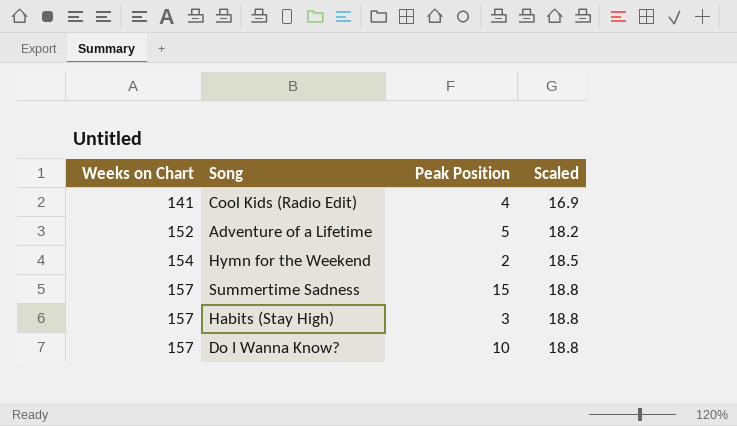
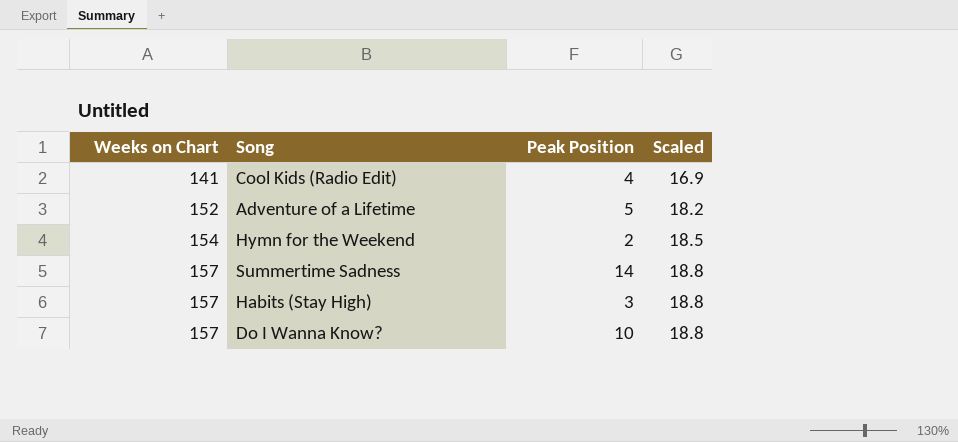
Summertime Sadness | Peak Position: 15 -> 14

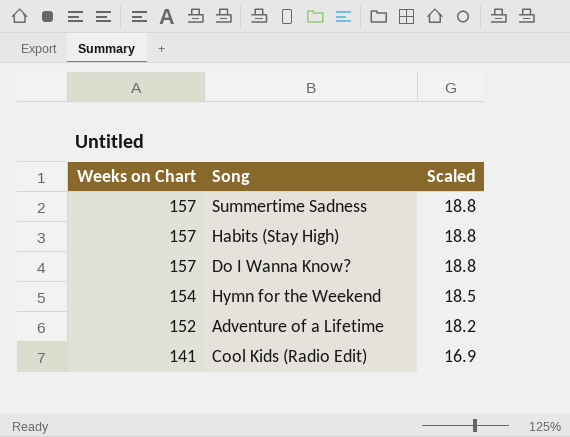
row order: Weeks on Chart ascending -> Weeks on Chart descending
column Peak Position | position: 3 -> none

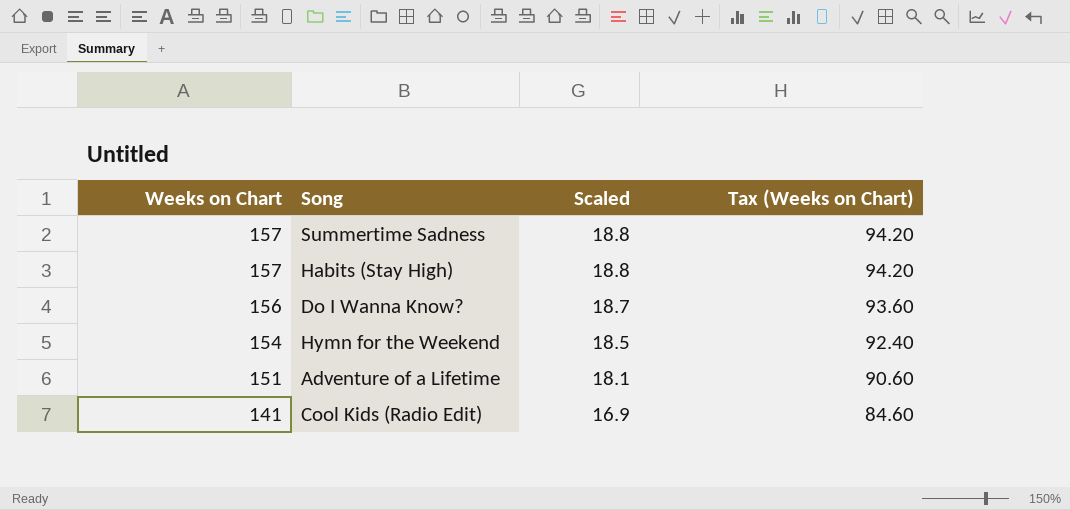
column Tax (Weeks on Chart) | formula: none -> [Weeks on Chart] * 0.6
Do I Wanna Know? | Weeks on Chart: 157 -> 156
Do I Wanna Know? | Scaled: 18.8 -> 18.7
Adventure of a Lifetime | Weeks on Chart: 152 -> 151
Adventure of a Lifetime | Scaled: 18.2 -> 18.1

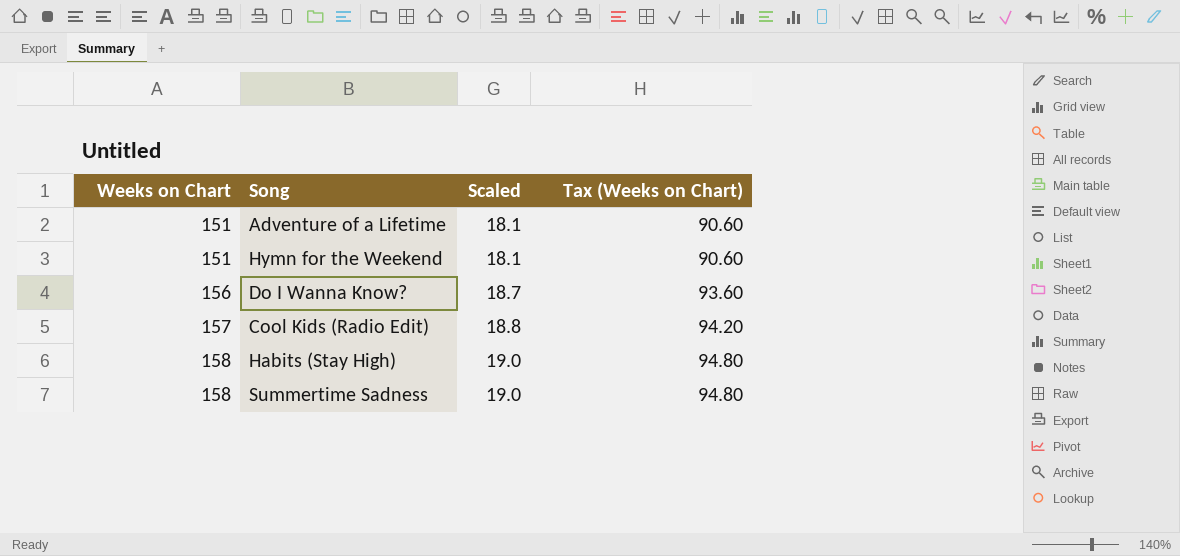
row order: Weeks on Chart descending -> Weeks on Chart ascending
Hymn for the Weekend | Weeks on Chart: 154 -> 151
Hymn for the Weekend | Scaled: 18.5 -> 18.1
Hymn for the Weekend | Tax (Weeks on Chart): 92.40 -> 90.60
Cool Kids (Radio Edit) | Weeks on Chart: 141 -> 157
Cool Kids (Radio Edit) | Scaled: 16.9 -> 18.8
Cool Kids (Radio Edit) | Tax (Weeks on Chart): 84.60 -> 94.20
Habits (Stay High) | Weeks on Chart: 157 -> 158
Habits (Stay High) | Scaled: 18.8 -> 19.0
Habits (Stay High) | Tax (Weeks on Chart): 94.20 -> 94.80
Summertime Sadness | Weeks on Chart: 157 -> 158
Summertime Sadness | Scaled: 18.8 -> 19.0
Summertime Sadness | Tax (Weeks on Chart): 94.20 -> 94.80

